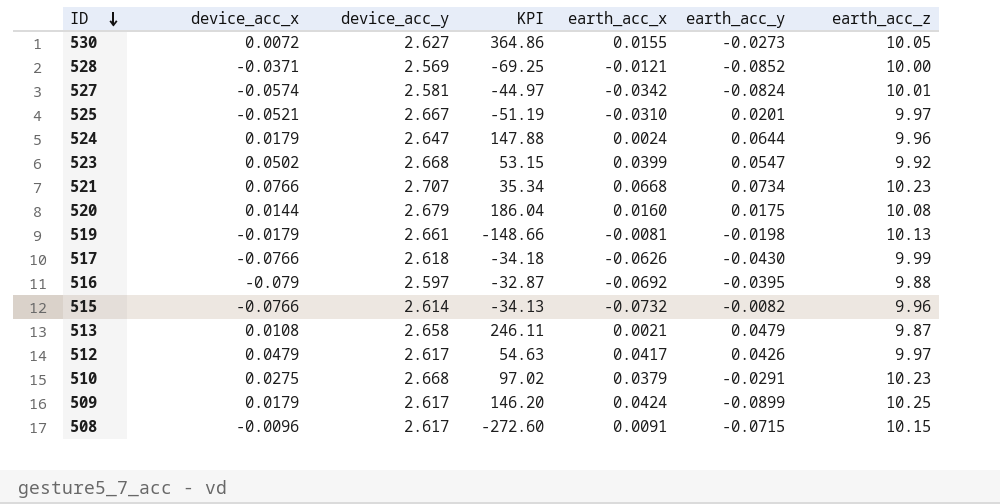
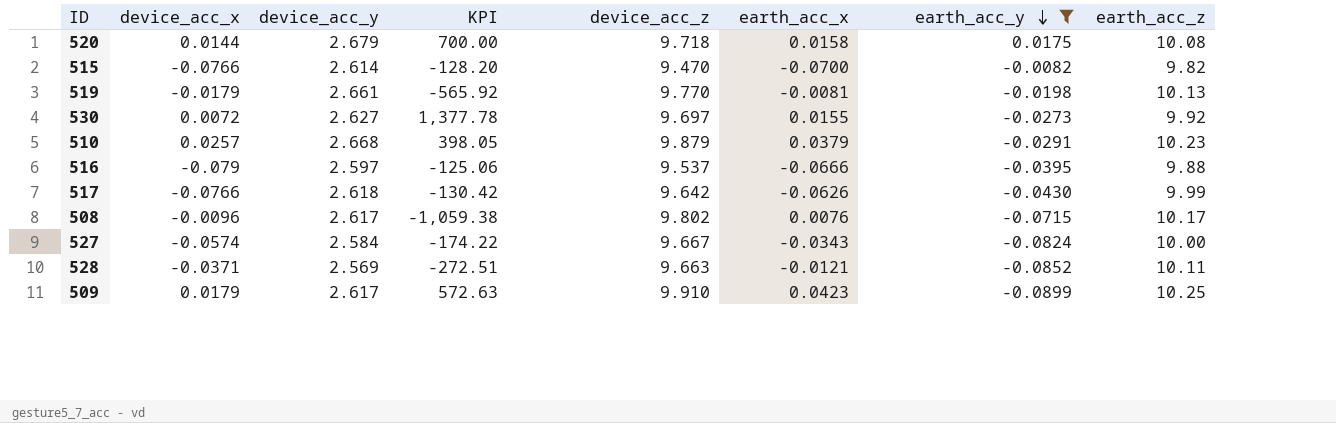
filter: none -> earth_acc_y <= 0.0175
row order: ID descending -> earth_acc_y descending
column KPI | formula: [device_acc_y] / [device_acc_x] -> [earth_acc_z] / [device_acc_x]
column device_acc_z | position: none -> 5
520 | earth_acc_x: 0.0160 -> 0.0158
515 | earth_acc_x: -0.0732 -> -0.0700
515 | earth_acc_z: 9.96 -> 9.82
530 | earth_acc_z: 10.05 -> 9.92
510 | device_acc_x: 0.0275 -> 0.0257
516 | earth_acc_x: -0.0692 -> -0.0666
508 | earth_acc_x: 0.0091 -> 0.0076
508 | earth_acc_z: 10.15 -> 10.17
527 | device_acc_y: 2.581 -> 2.584
527 | earth_acc_x: -0.0342 -> -0.0343
527 | earth_acc_z: 10.01 -> 10.00
528 | earth_acc_z: 10.00 -> 10.11
509 | earth_acc_x: 0.0424 -> 0.0423

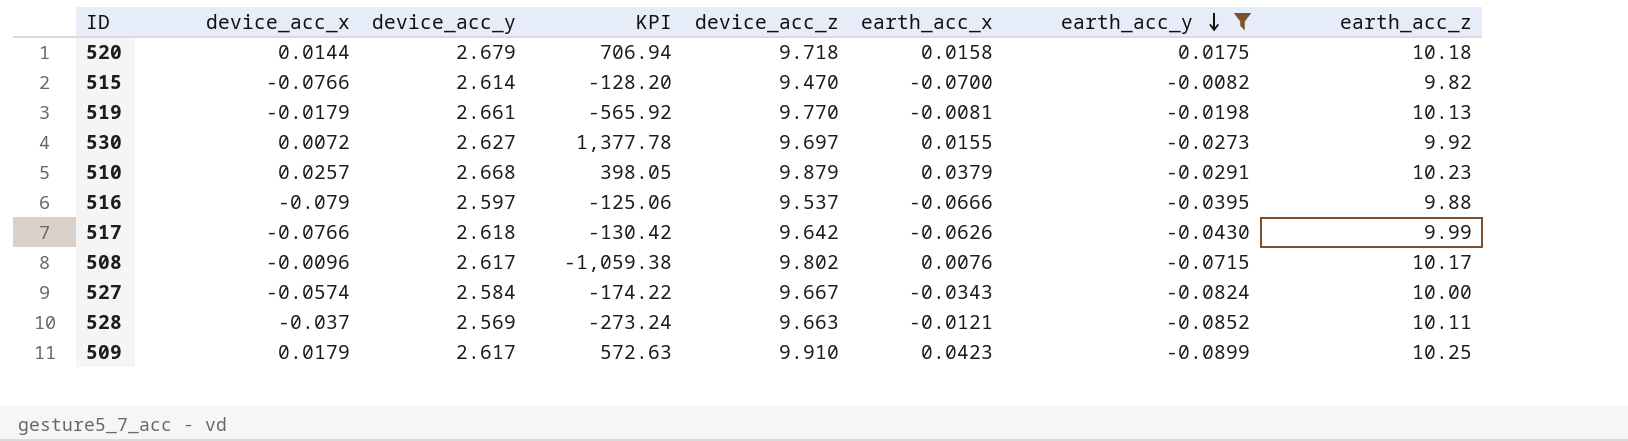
520 | KPI: 700.00 -> 706.94
520 | earth_acc_z: 10.08 -> 10.18
528 | device_acc_x: -0.0371 -> -0.037
528 | KPI: -272.51 -> -273.24

